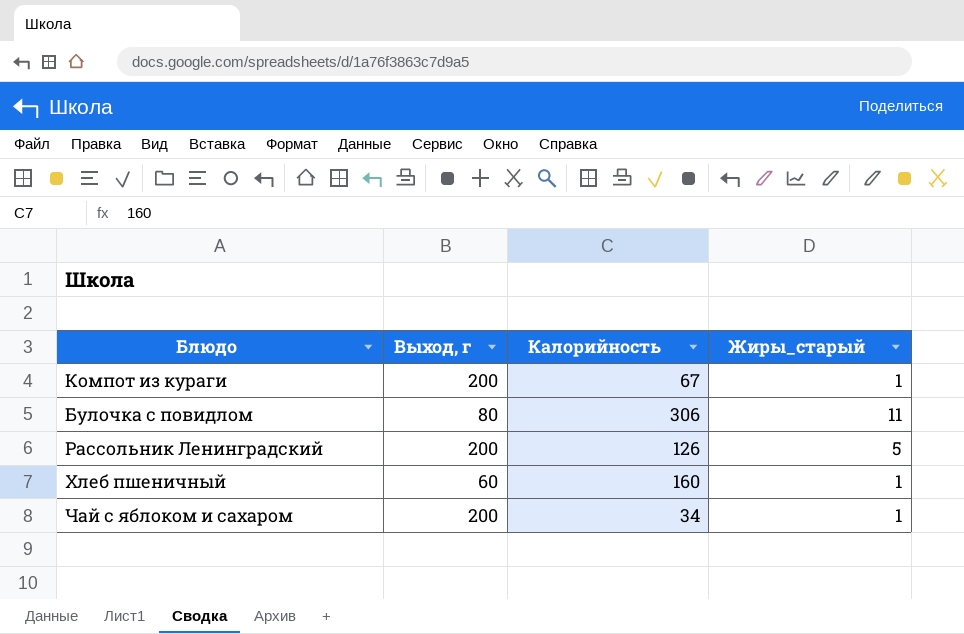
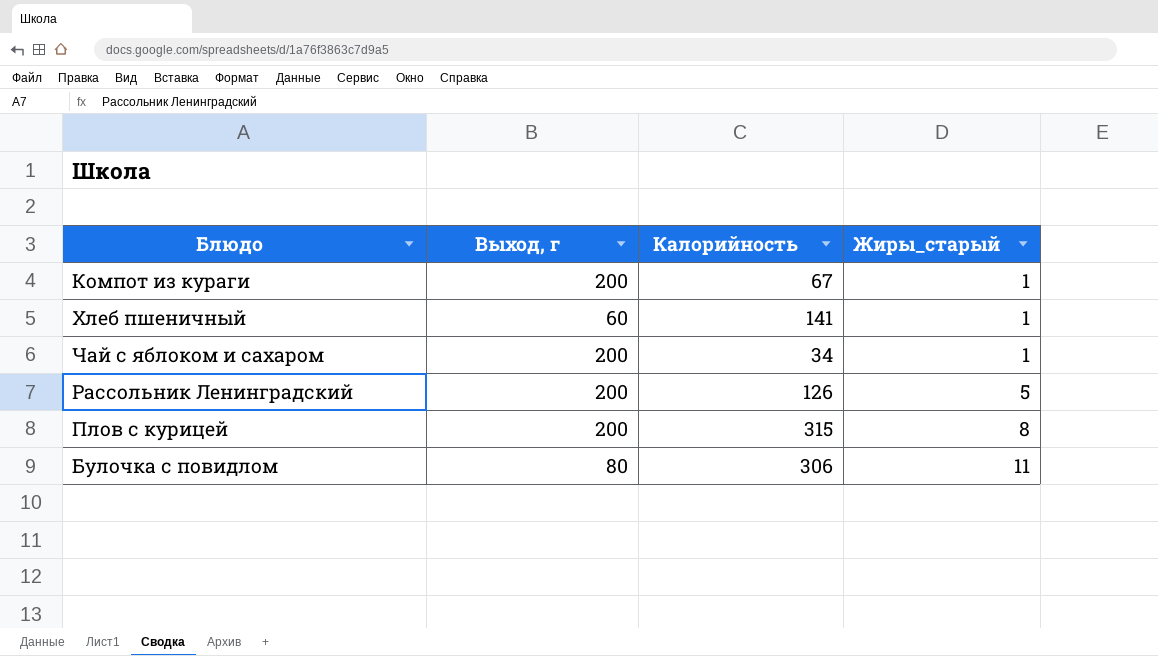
row order: none -> Жиры_старый ascending
Хлеб пшеничный | Калорийность: 160 -> 141
row Плов с курицей: none -> 200 | 315 | 8

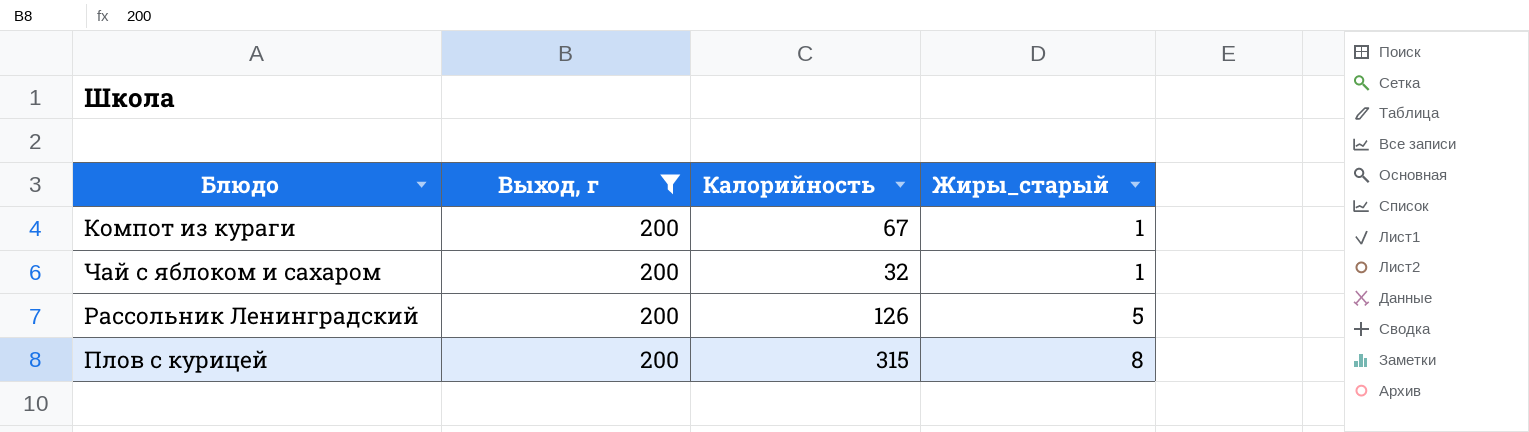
filter: none -> Выход, г = 200
Чай с яблоком и сахаром | Калорийность: 34 -> 32

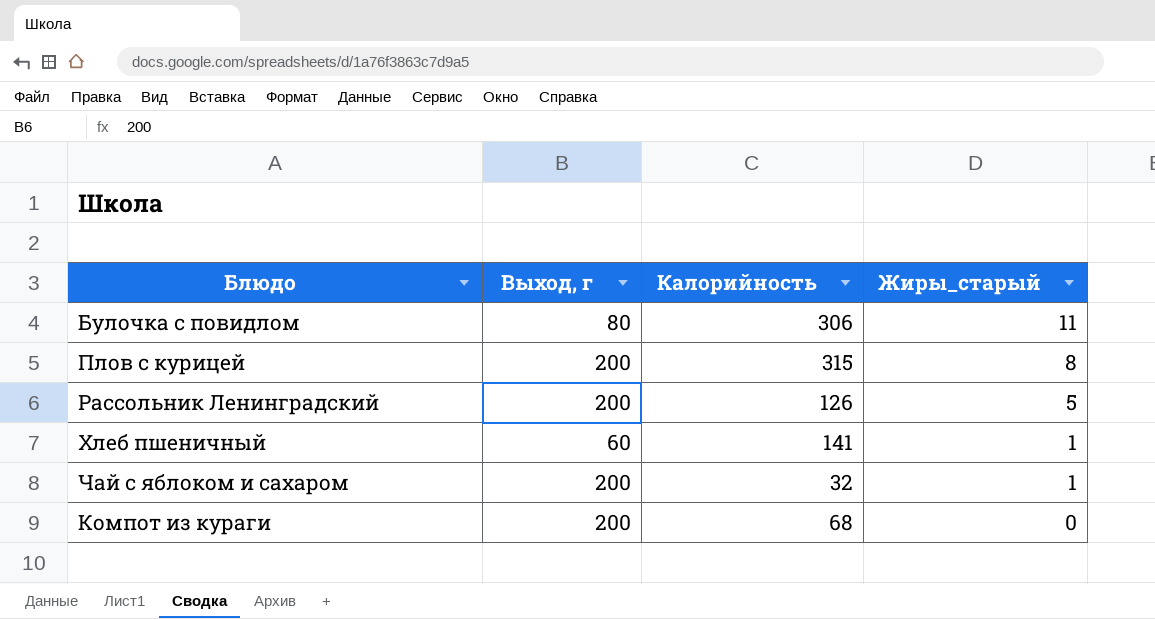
filter: Выход, г = 200 -> none
row order: Жиры_старый ascending -> Жиры_старый descending
Компот из кураги | Калорийность: 67 -> 68
Компот из кураги | Жиры_старый: 1 -> 0

